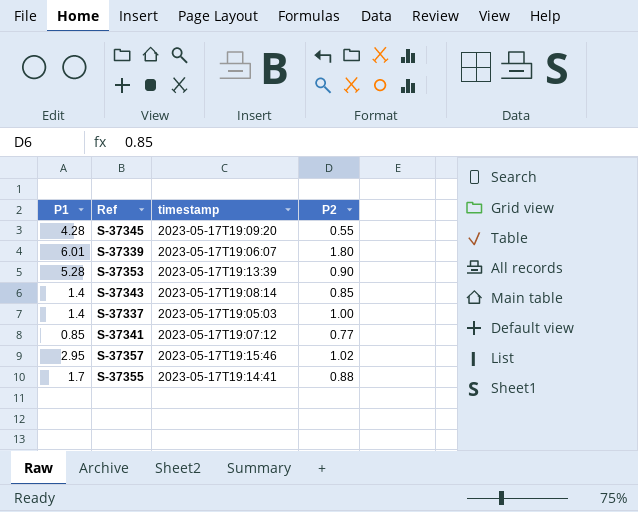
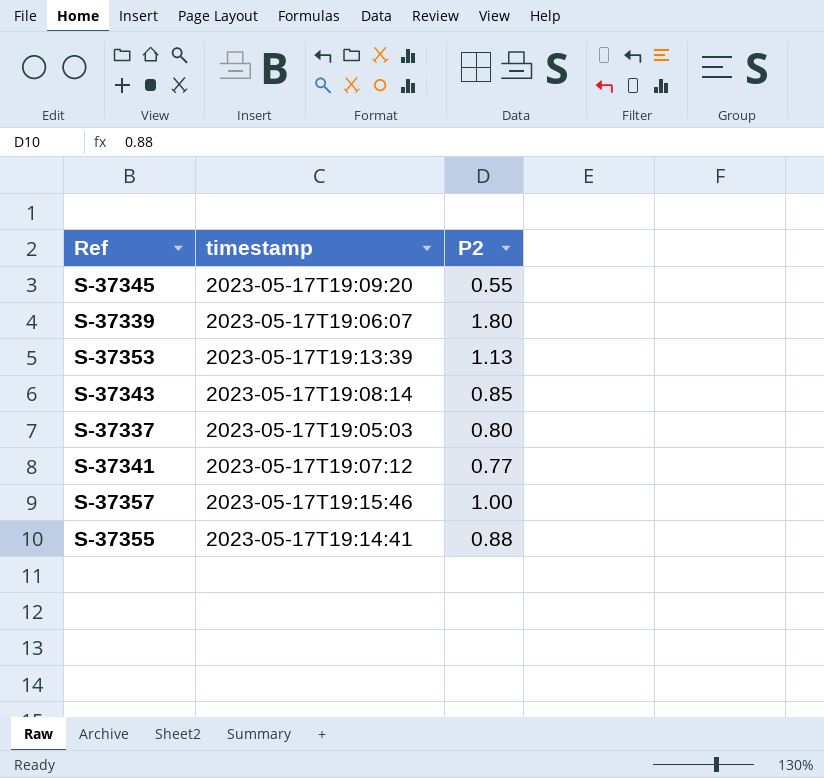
column P1 | position: 1 -> none
S-37353 | P2: 0.90 -> 1.13
S-37337 | P2: 1.00 -> 0.80
S-37357 | P2: 1.02 -> 1.00

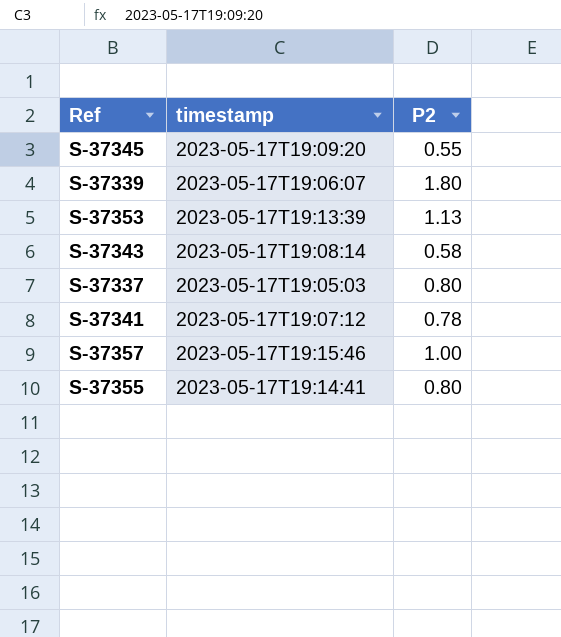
S-37343 | P2: 0.85 -> 0.58
S-37341 | P2: 0.77 -> 0.78
S-37355 | P2: 0.88 -> 0.80

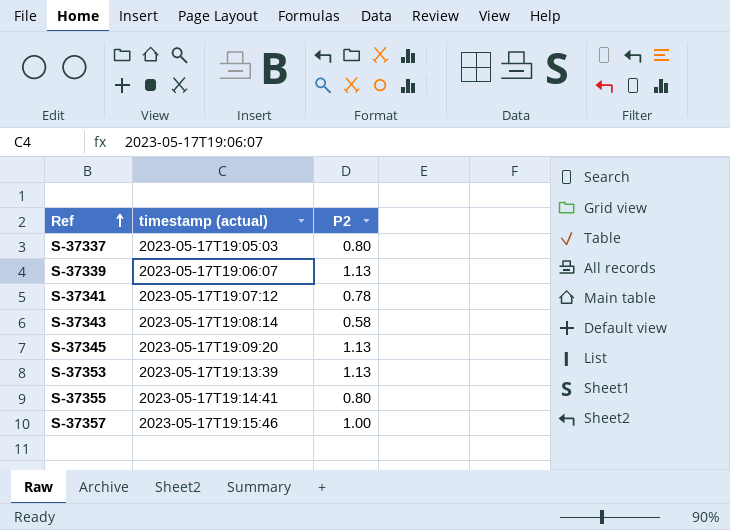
row order: none -> Ref ascending
column name: timestamp -> timestamp (actual)
S-37339 | P2: 1.80 -> 1.13
S-37345 | P2: 0.55 -> 1.13

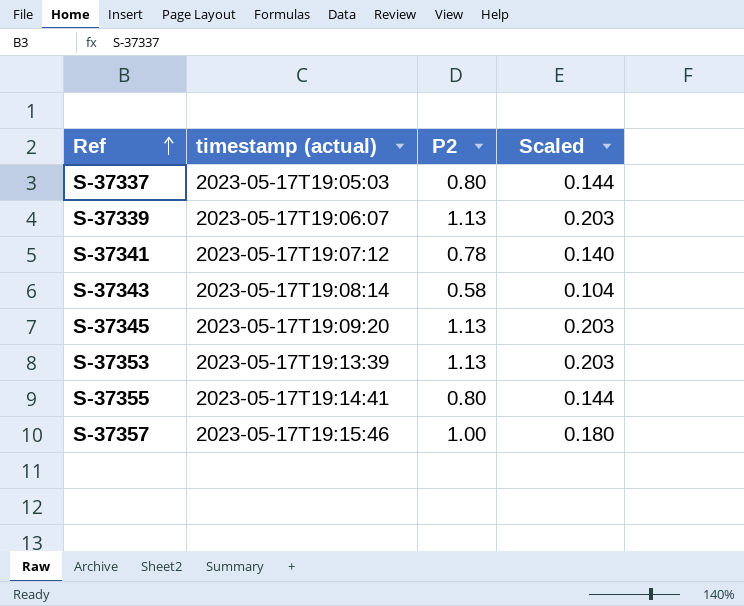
column Scaled | formula: none -> [P2] * 0.18

